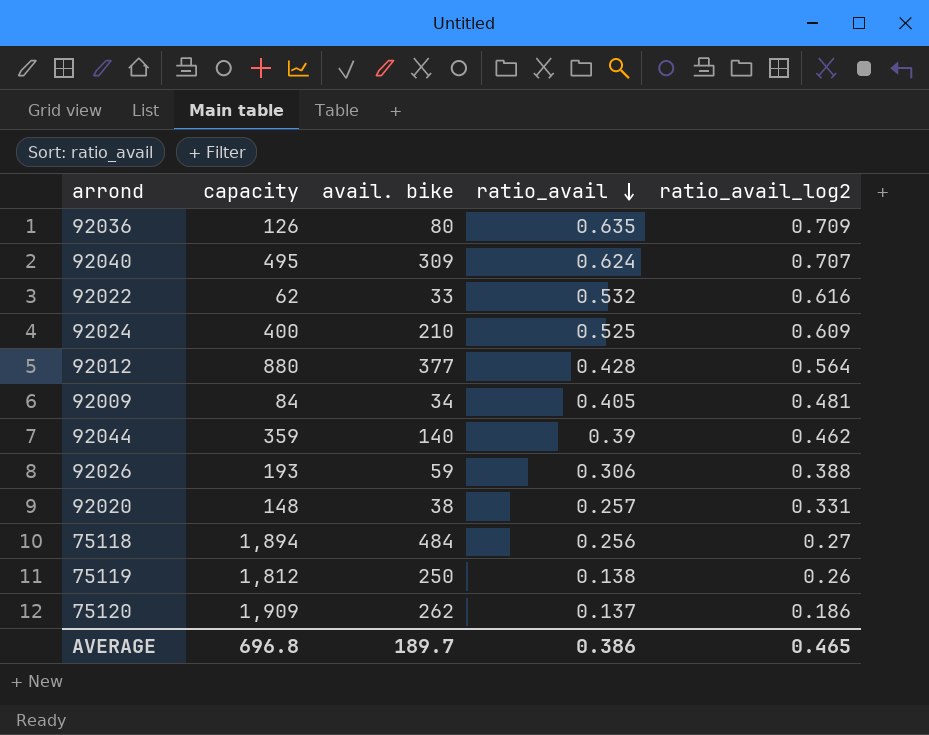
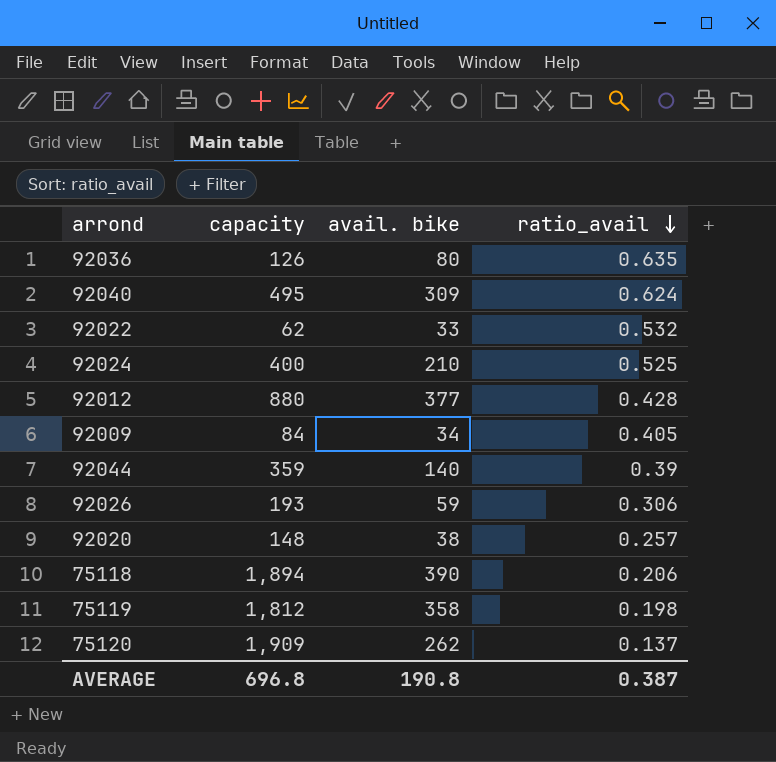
column ratio_avail_log2 | position: 5 -> none
75118 | avail. bike: 484 -> 390
75118 | ratio_avail: 0.256 -> 0.206
75119 | avail. bike: 250 -> 358
75119 | ratio_avail: 0.138 -> 0.198
AVERAGE | avail. bike: 189.7 -> 190.8
AVERAGE | ratio_avail: 0.386 -> 0.387

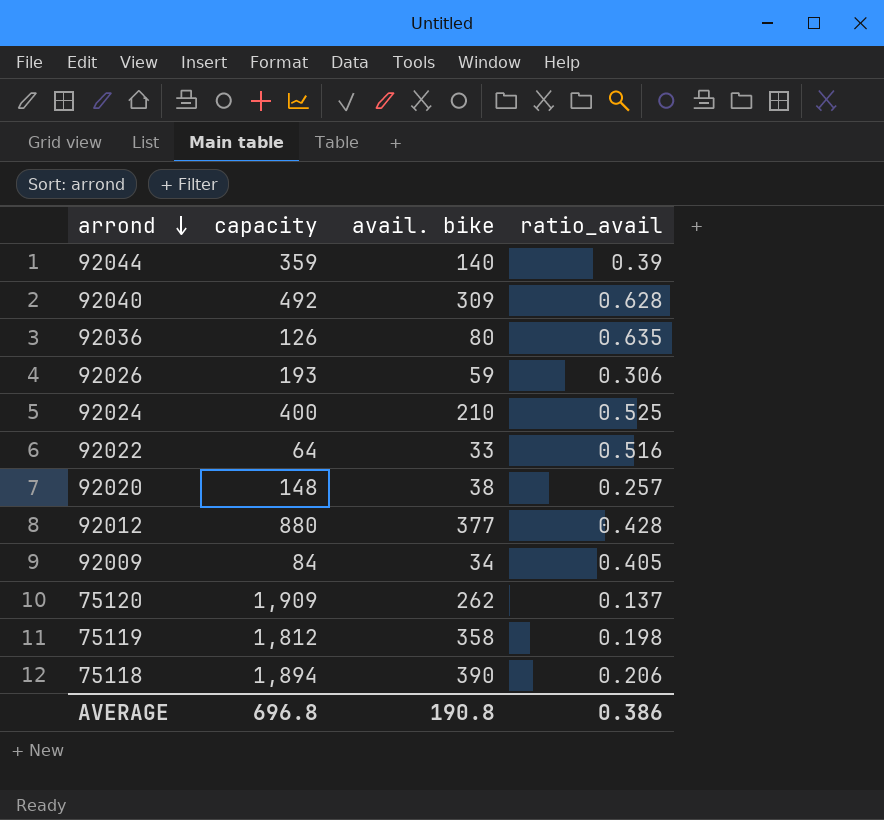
row order: ratio_avail descending -> arrond descending
92040 | capacity: 495 -> 492
92040 | ratio_avail: 0.624 -> 0.628
92022 | capacity: 62 -> 64
92022 | ratio_avail: 0.532 -> 0.516
AVERAGE | ratio_avail: 0.387 -> 0.386

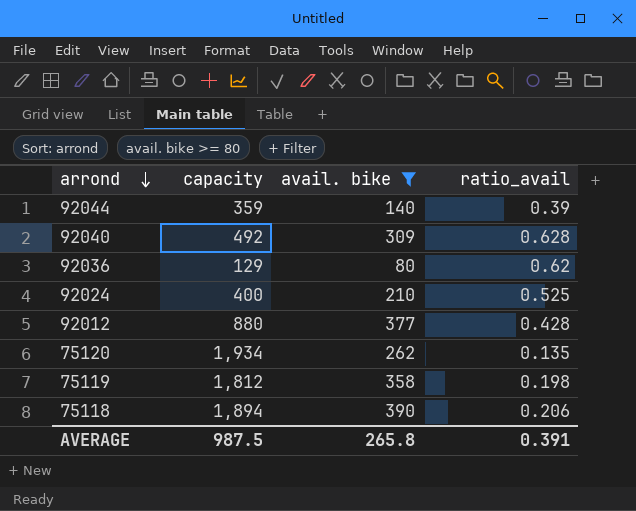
filter: none -> avail. bike >= 80
92036 | capacity: 126 -> 129
92036 | ratio_avail: 0.635 -> 0.62
75120 | capacity: 1,909 -> 1,934
75120 | ratio_avail: 0.137 -> 0.135
AVERAGE | capacity: 696.8 -> 987.5
AVERAGE | avail. bike: 190.8 -> 265.8
AVERAGE | ratio_avail: 0.386 -> 0.391

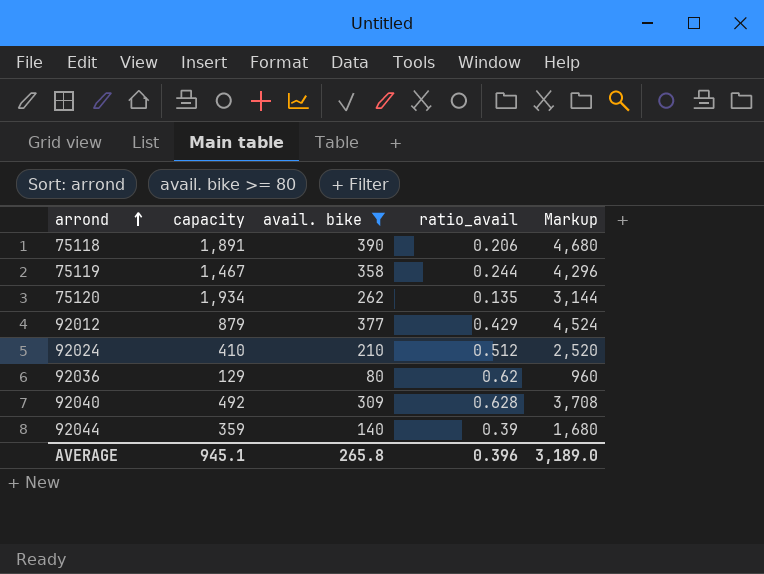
row order: arrond descending -> arrond ascending
column Markup | formula: none -> [avail. bike] * 12
75118 | capacity: 1,894 -> 1,891
75119 | capacity: 1,812 -> 1,467
75119 | ratio_avail: 0.198 -> 0.244
92012 | capacity: 880 -> 879
92012 | ratio_avail: 0.428 -> 0.429
92024 | capacity: 400 -> 410
92024 | ratio_avail: 0.525 -> 0.512
AVERAGE | capacity: 987.5 -> 945.1
AVERAGE | ratio_avail: 0.391 -> 0.396

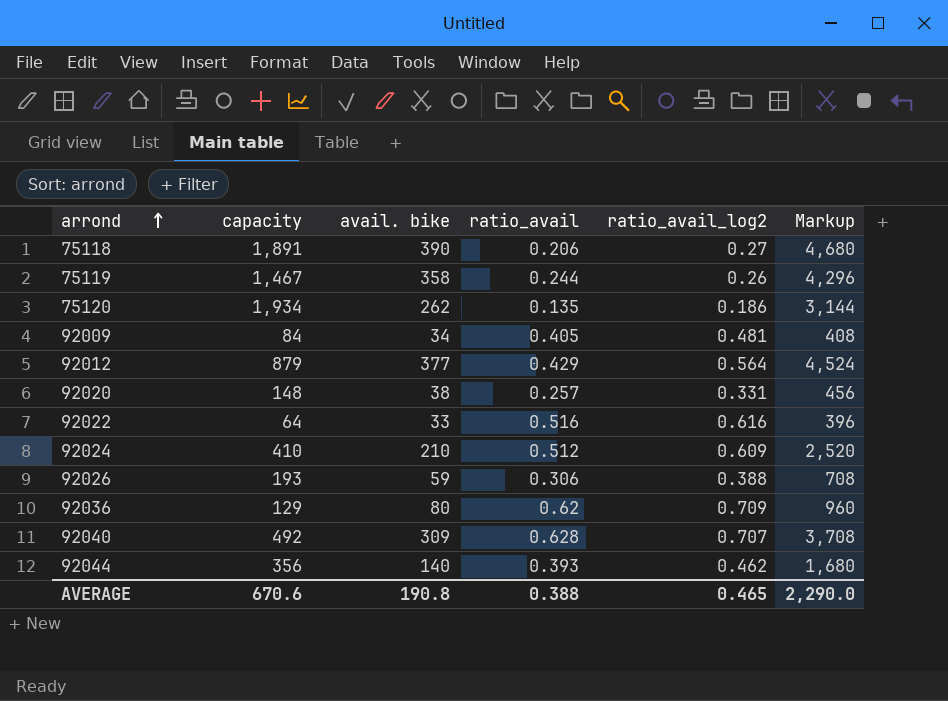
filter: avail. bike >= 80 -> none
column ratio_avail_log2 | position: none -> 5
92044 | capacity: 359 -> 356
92044 | ratio_avail: 0.39 -> 0.393
AVERAGE | capacity: 945.1 -> 670.6
AVERAGE | avail. bike: 265.8 -> 190.8
AVERAGE | ratio_avail: 0.396 -> 0.388
AVERAGE | Markup: 3,189.0 -> 2,290.0

